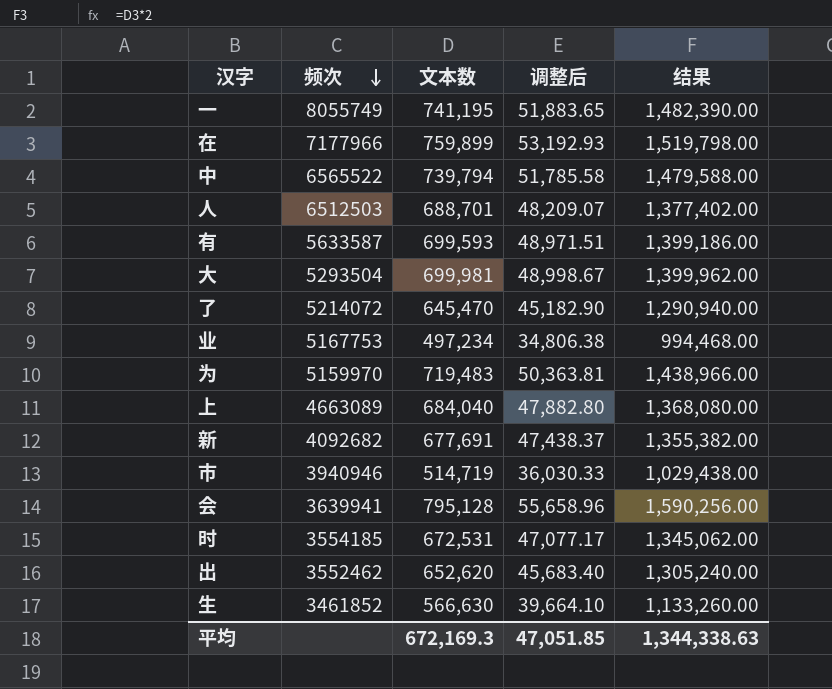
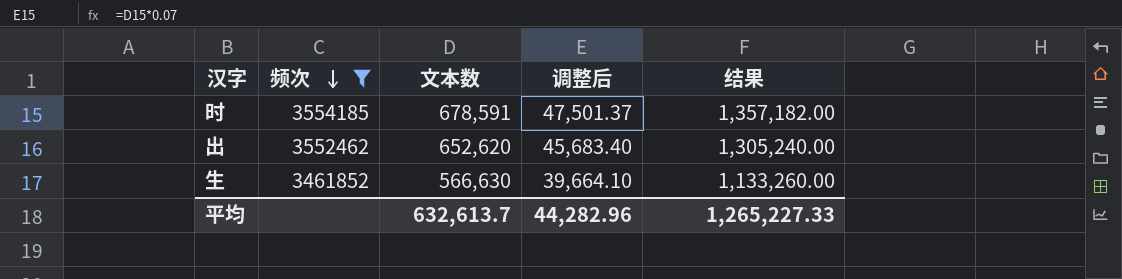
filter: none -> 频次 <= 3554185
时 | 文本数: 672,531 -> 678,591
时 | 调整后: 47,077.17 -> 47,501.37
时 | 结果: 1,345,062.00 -> 1,357,182.00
平均 | 文本数: 672,169.3 -> 632,613.7
平均 | 调整后: 47,051.85 -> 44,282.96
平均 | 结果: 1,344,338.63 -> 1,265,227.33

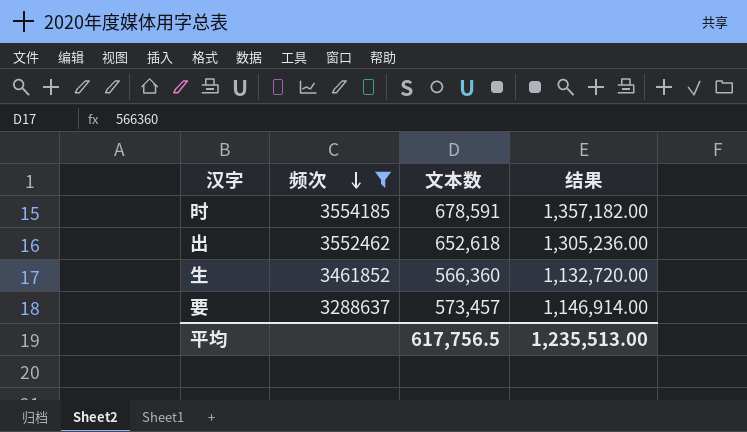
column 调整后 | formula: [文本数] * 0.07 -> none
出 | 文本数: 652,620 -> 652,618
出 | 结果: 1,305,240.00 -> 1,305,236.00
生 | 文本数: 566,630 -> 566,360
生 | 结果: 1,133,260.00 -> 1,132,720.00
row 要: none -> 3288637 | 573,457 | 1,146,914.00
平均 | 文本数: 632,613.7 -> 617,756.5
平均 | 结果: 1,265,227.33 -> 1,235,513.00

